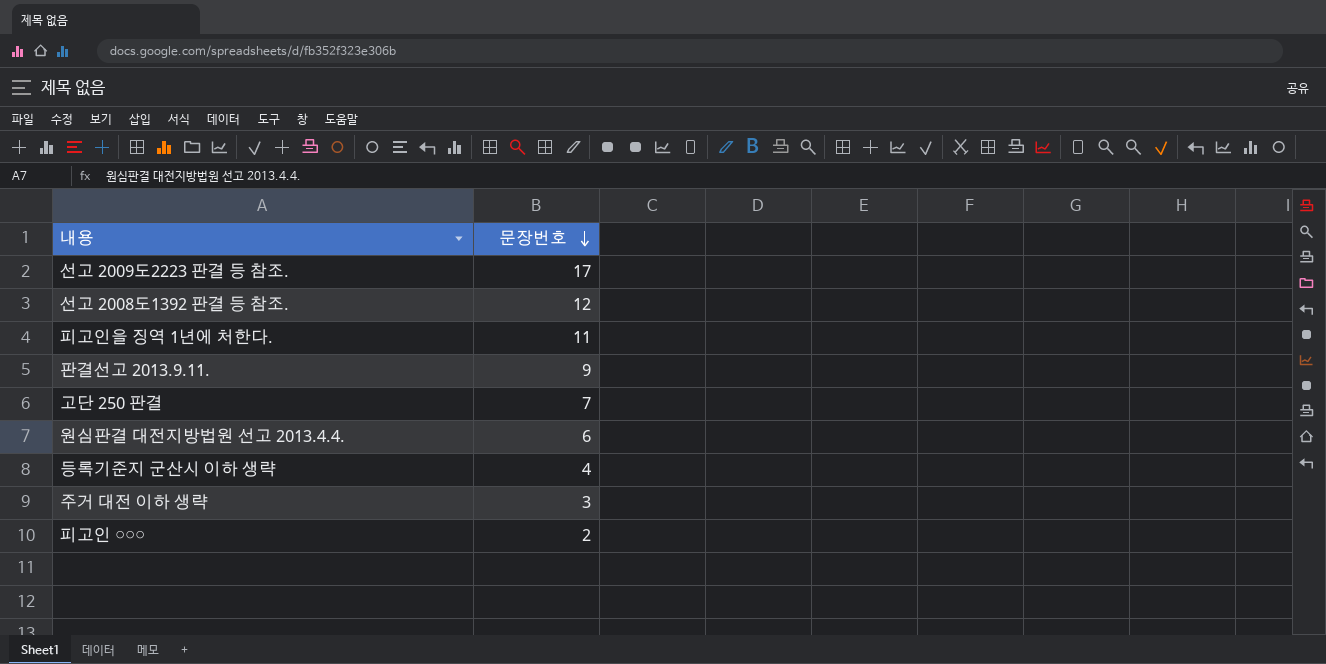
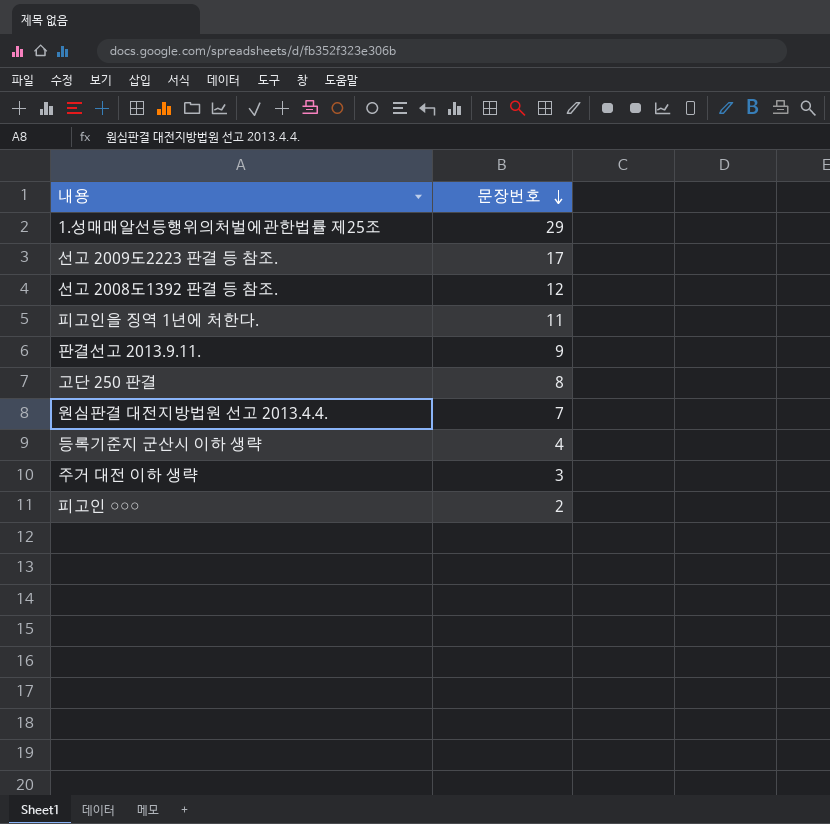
row 1.성매매알선등행위의처벌에관한법률 제25조: none -> 29
고단 250 판결 | 문장번호: 7 -> 8
원심판결 대전지방법원 선고 2013.4.4. | 문장번호: 6 -> 7

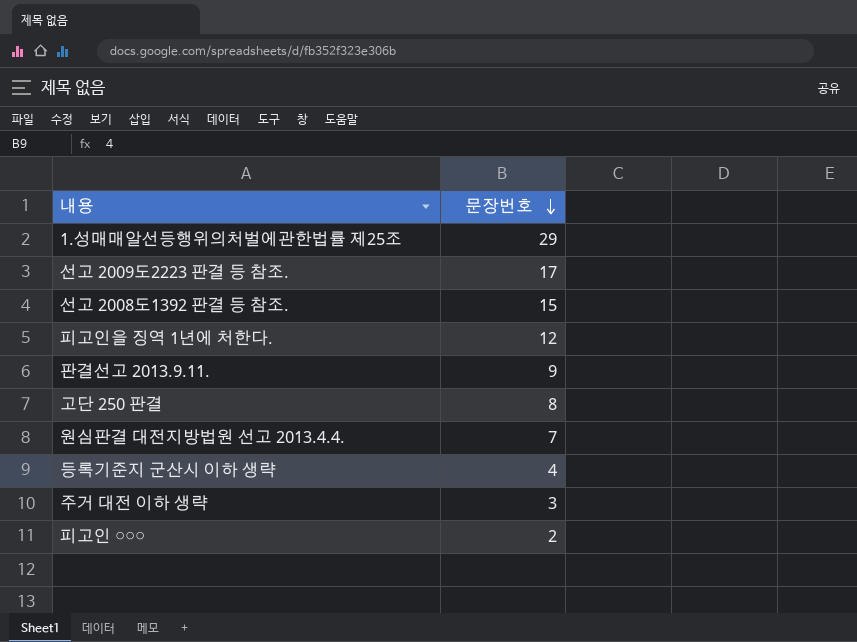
선고 2008도1392 판결 등 참조. | 문장번호: 12 -> 15
피고인을 징역 1년에 처한다. | 문장번호: 11 -> 12

